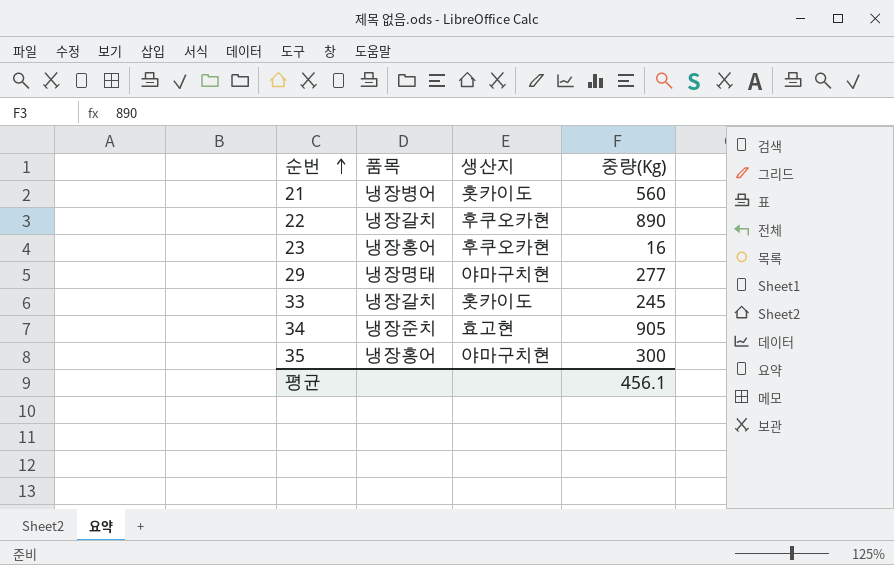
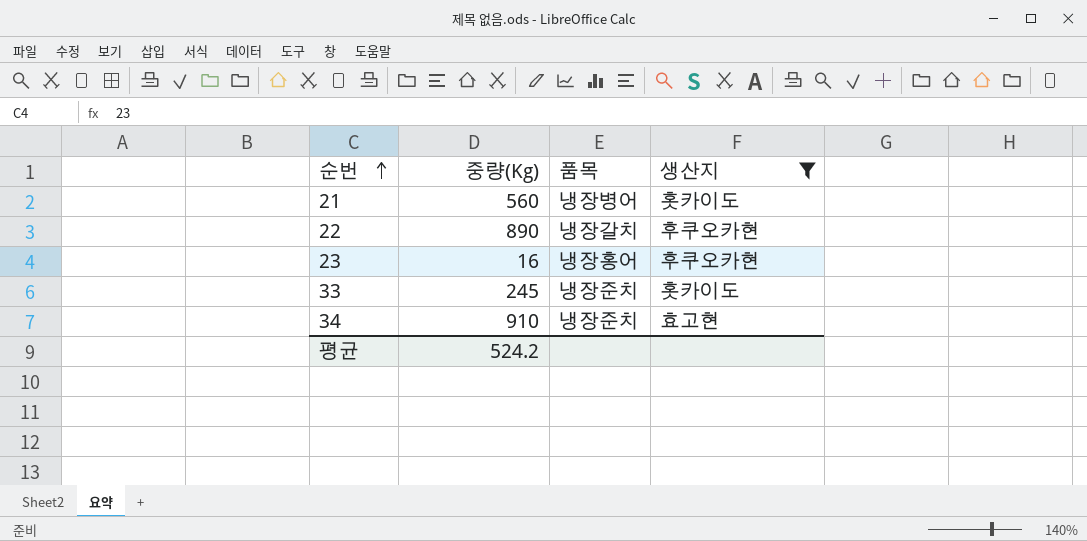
filter: none -> 생산지 != 야마구치현
column 중량(Kg) | position: 4 -> 2
33 | 품목: 냉장갈치 -> 냉장준치
34 | 중량(Kg): 905 -> 910
평균 | 중량(Kg): 456.1 -> 524.2

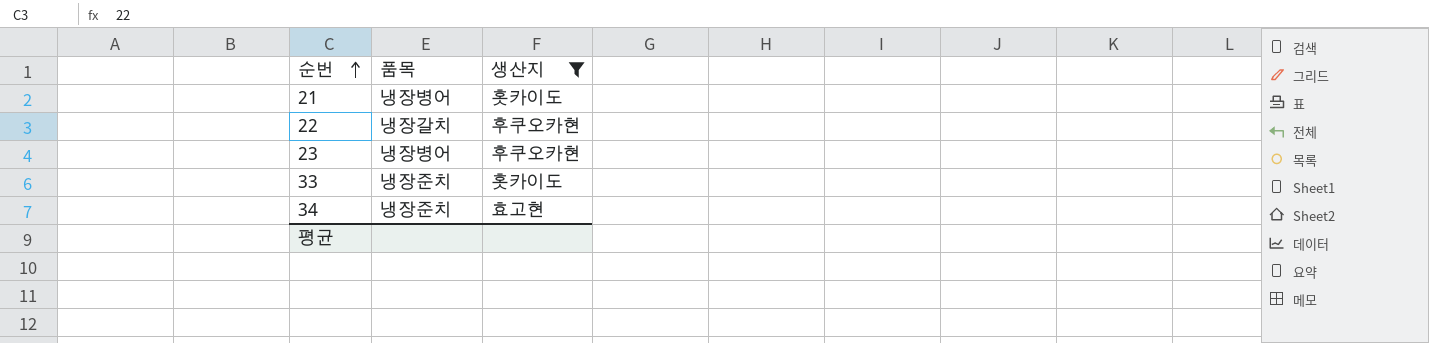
column 중량(Kg) | position: 2 -> none
23 | 품목: 냉장홍어 -> 냉장병어

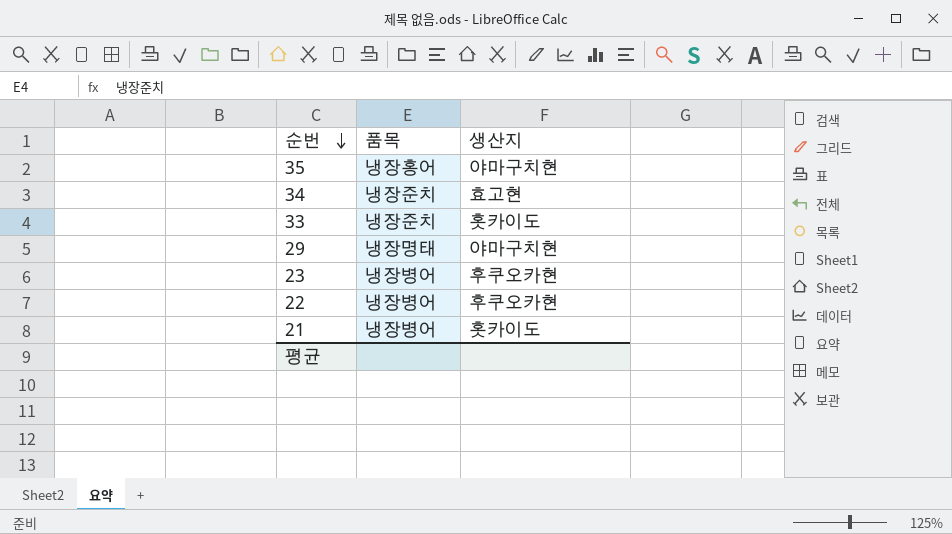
filter: 생산지 != 야마구치현 -> none
row order: 순번 ascending -> 순번 descending
22 | 품목: 냉장갈치 -> 냉장병어

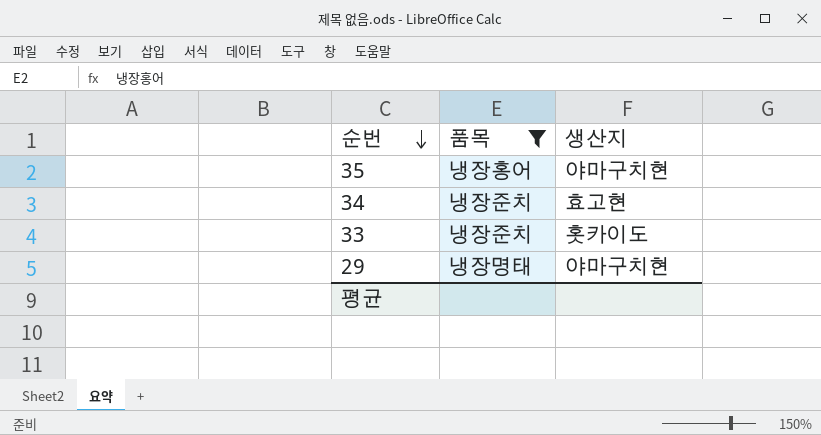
filter: none -> 품목 != 냉장병어

